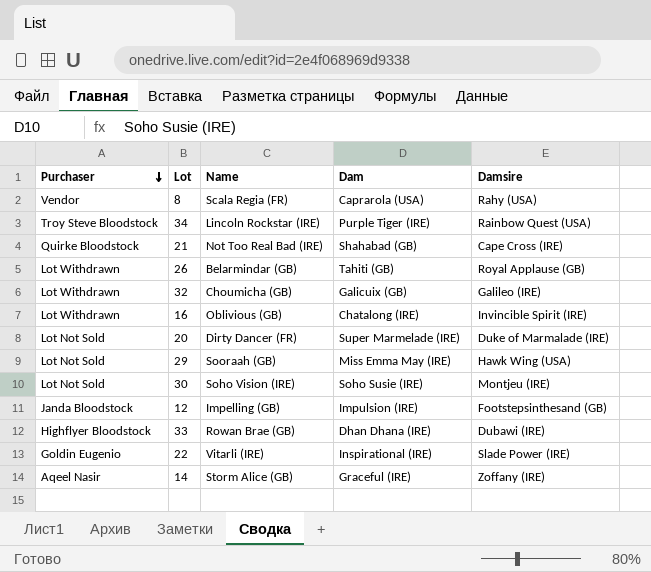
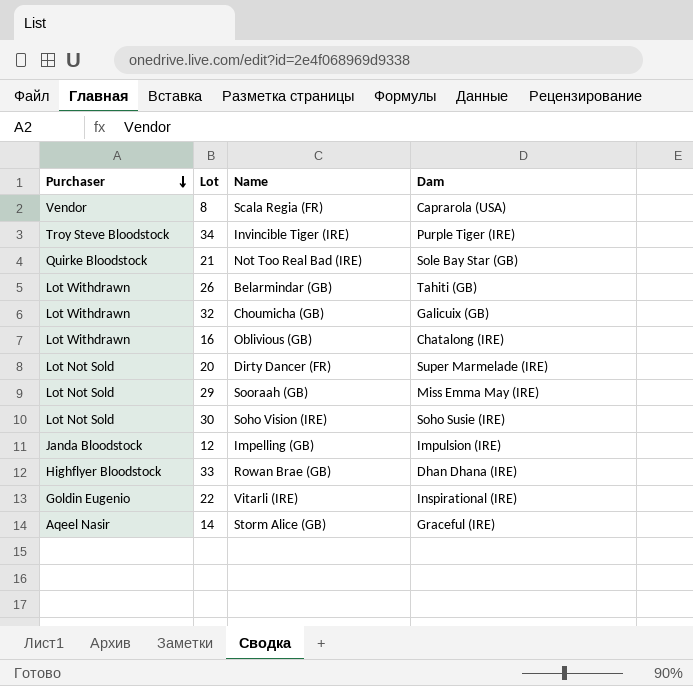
column Damsire | position: 5 -> none
34 | Name: Lincoln Rockstar (IRE) -> Invincible Tiger (IRE)
21 | Dam: Shahabad (GB) -> Sole Bay Star (GB)

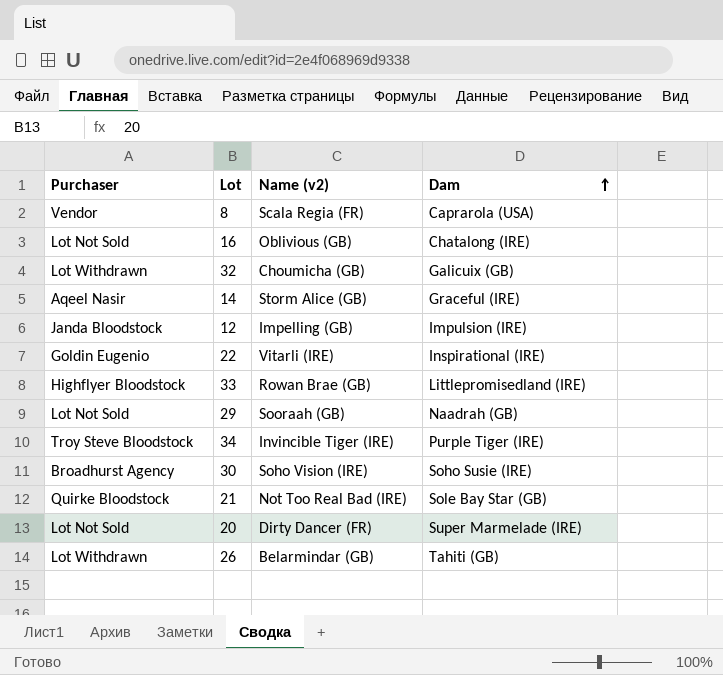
row order: Purchaser descending -> Dam ascending
column name: Name -> Name (v2)
16 | Purchaser: Lot Withdrawn -> Lot Not Sold
33 | Dam: Dhan Dhana (IRE) -> Littlepromisedland (IRE)
29 | Dam: Miss Emma May (IRE) -> Naadrah (GB)
30 | Purchaser: Lot Not Sold -> Broadhurst Agency

